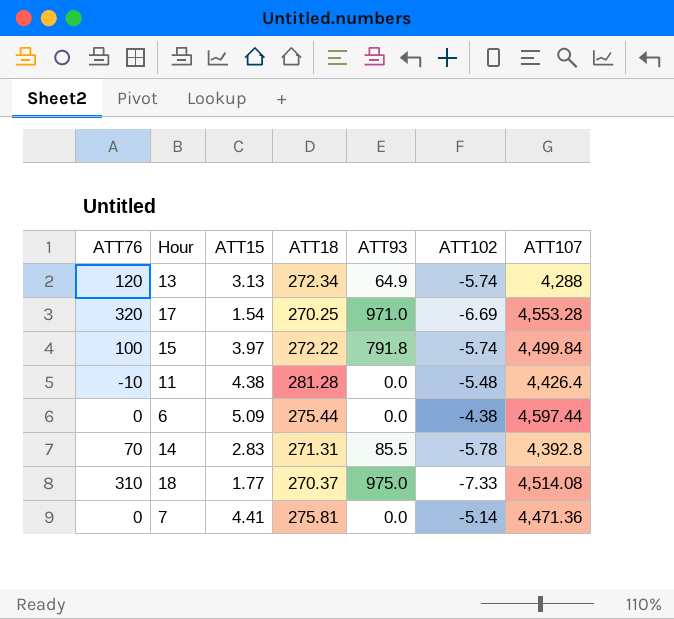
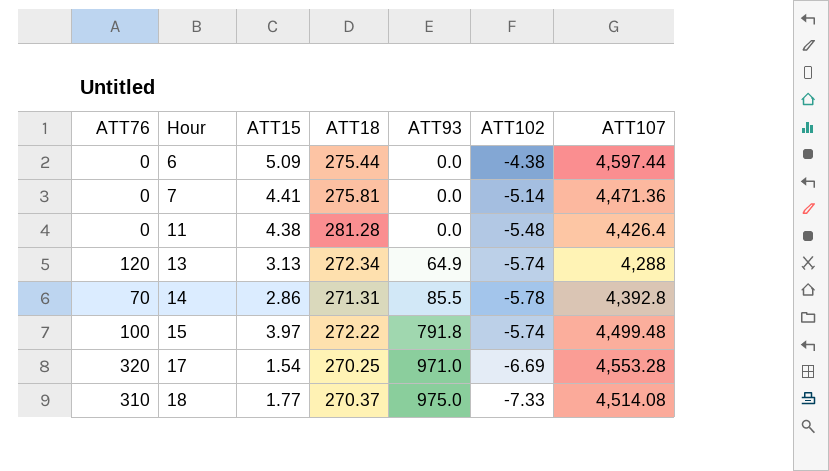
row order: none -> Hour ascending
11 | ATT76: -10 -> 0
14 | ATT15: 2.83 -> 2.86
15 | ATT107: 4,499.84 -> 4,499.48

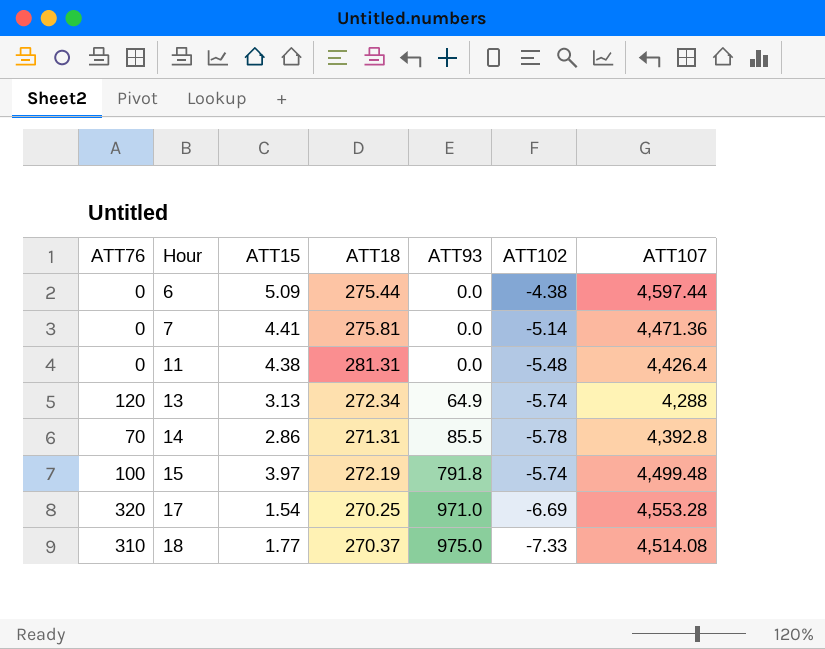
11 | ATT18: 281.28 -> 281.31
15 | ATT18: 272.22 -> 272.19

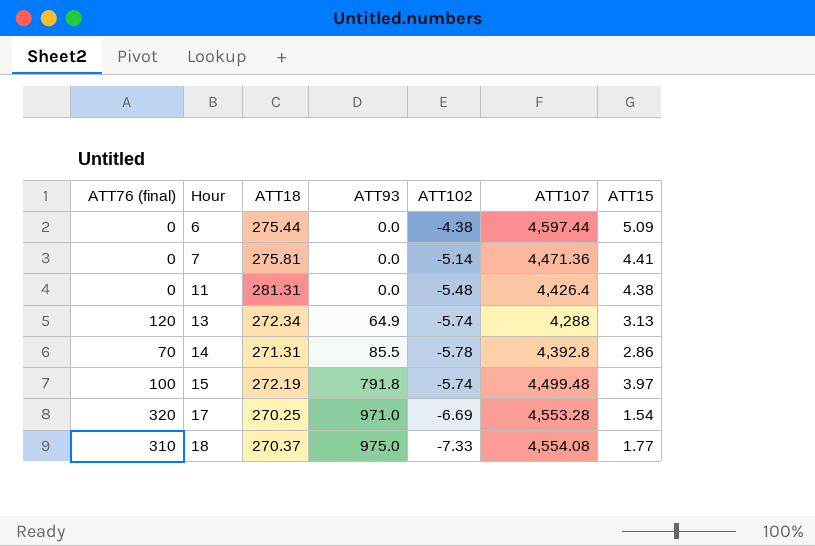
column name: ATT76 -> ATT76 (final)
column ATT15 | position: 3 -> 7
18 | ATT107: 4,514.08 -> 4,554.08

